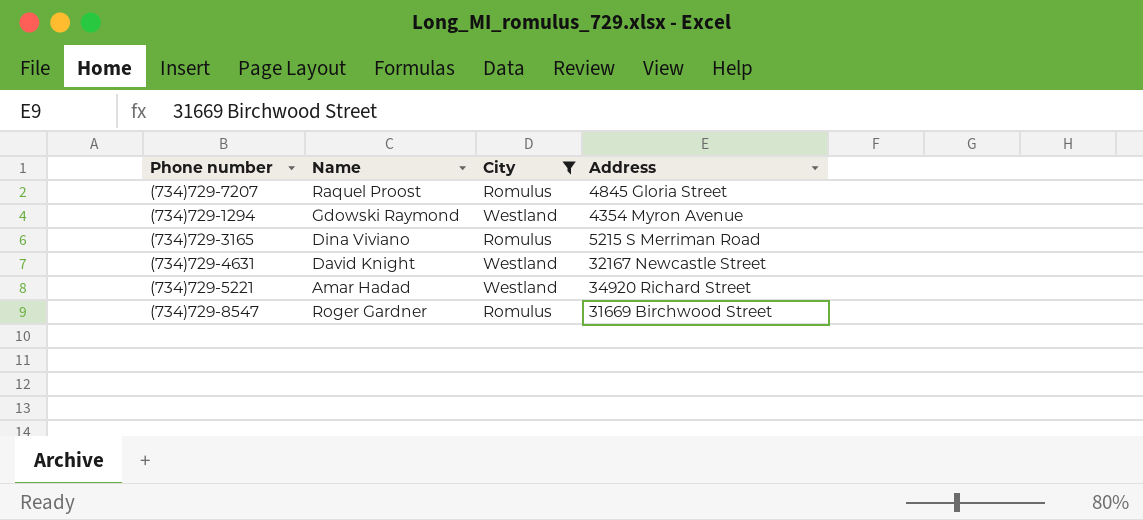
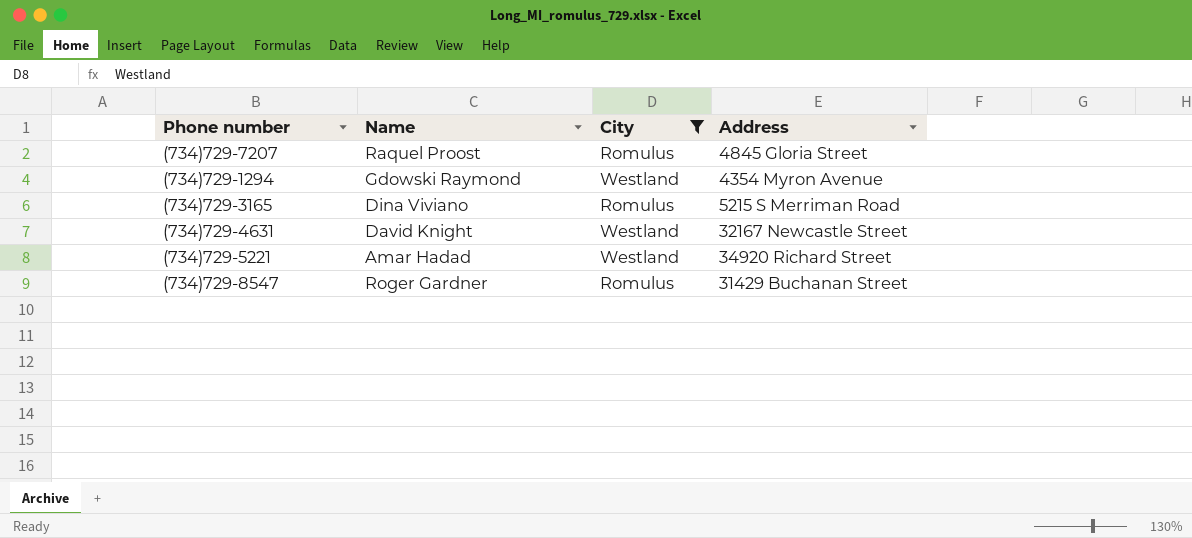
(734)729-8547 | Address: 31669 Birchwood Street -> 31429 Buchanan Street

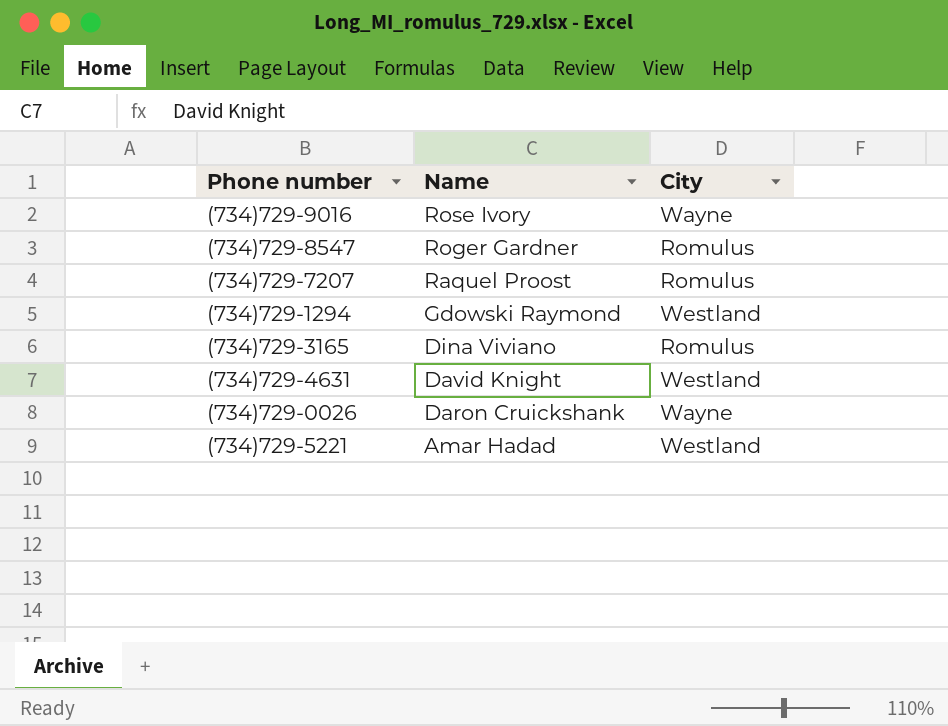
filter: City != Wayne -> none
row order: none -> Name descending
column Address | position: 4 -> none

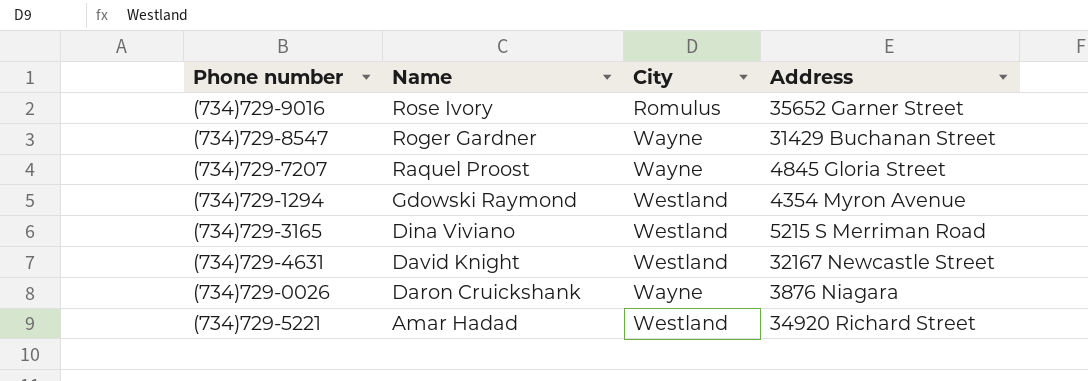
column Address | position: none -> 4
(734)729-9016 | City: Wayne -> Romulus
(734)729-8547 | City: Romulus -> Wayne
(734)729-7207 | City: Romulus -> Wayne
(734)729-3165 | City: Romulus -> Westland

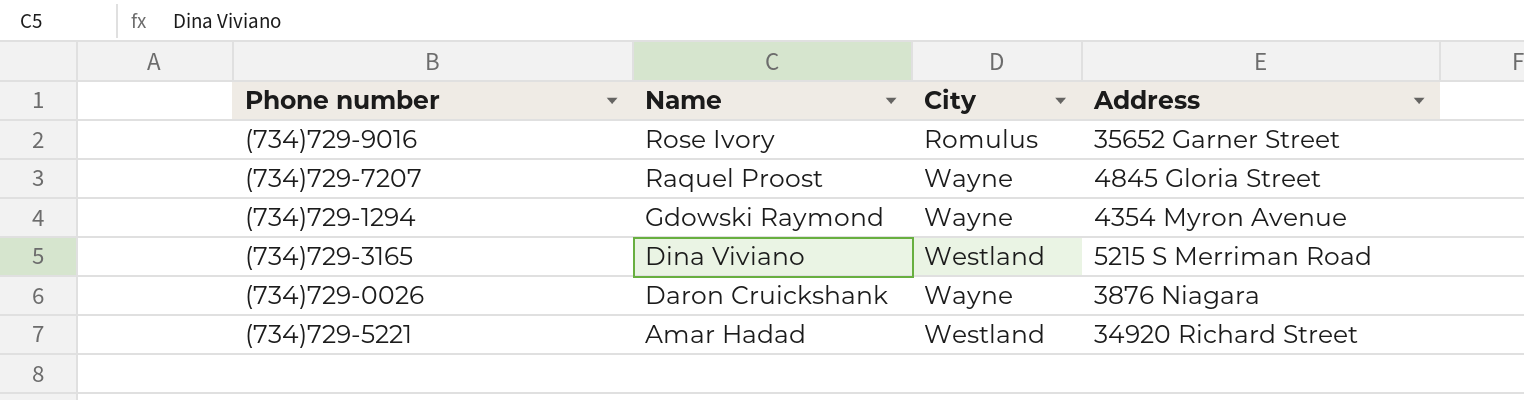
row (734)729-8547: Roger Gardner | Wayne | 31429 Buchanan Street -> none
row (734)729-4631: David Knight | Westland | 32167 Newcastle Street -> none
(734)729-1294 | City: Westland -> Wayne

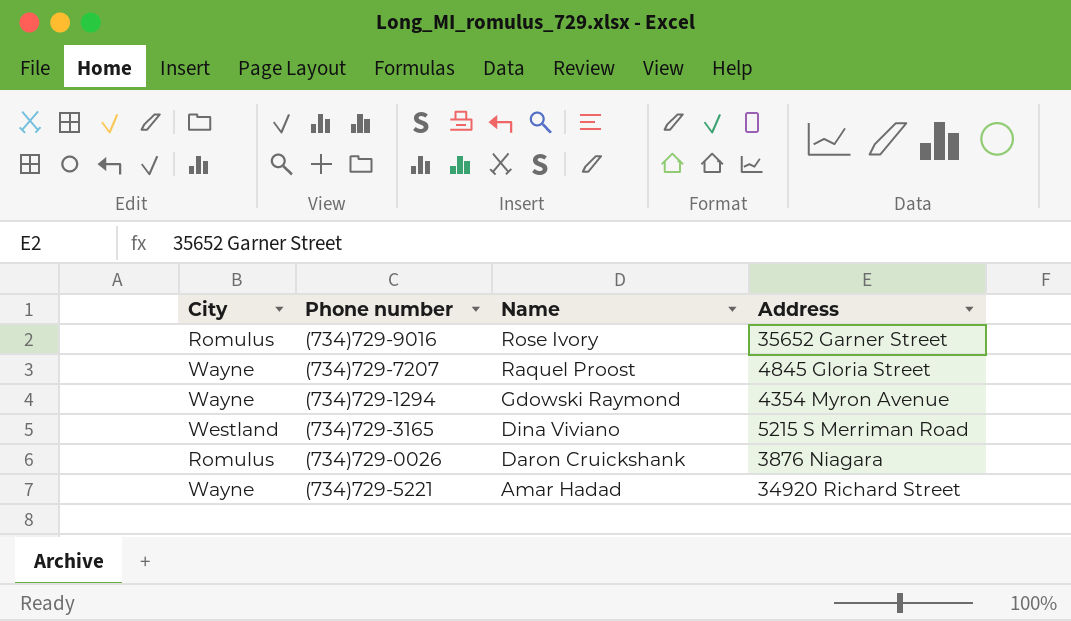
column City | position: 3 -> 1
(734)729-0026 | City: Wayne -> Romulus
(734)729-5221 | City: Westland -> Wayne

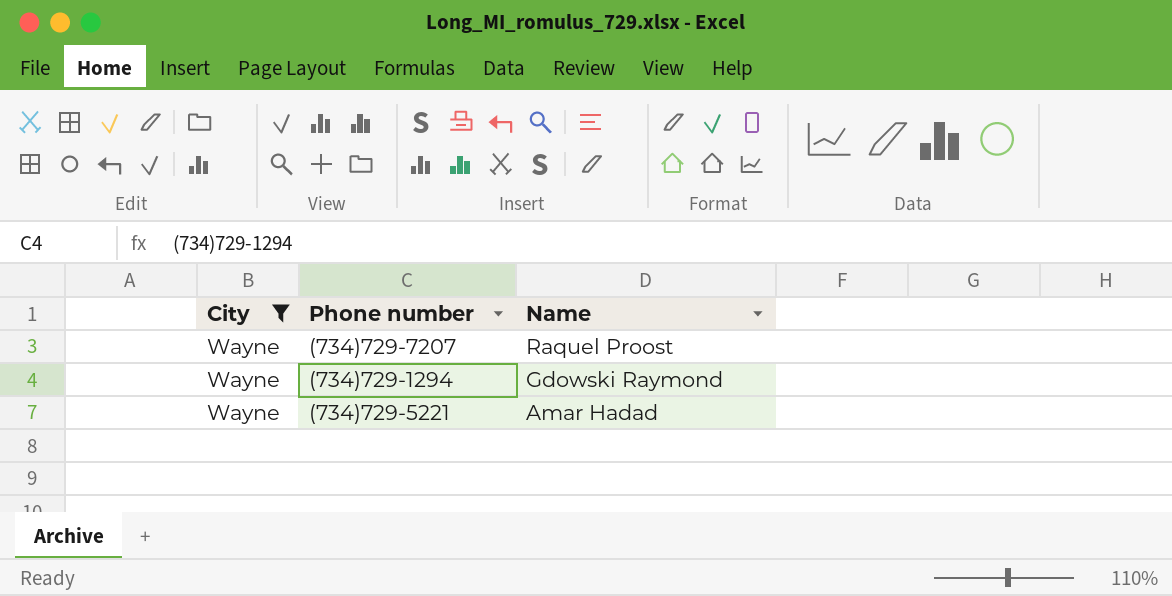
filter: none -> City = Wayne
column Address | position: 4 -> none

